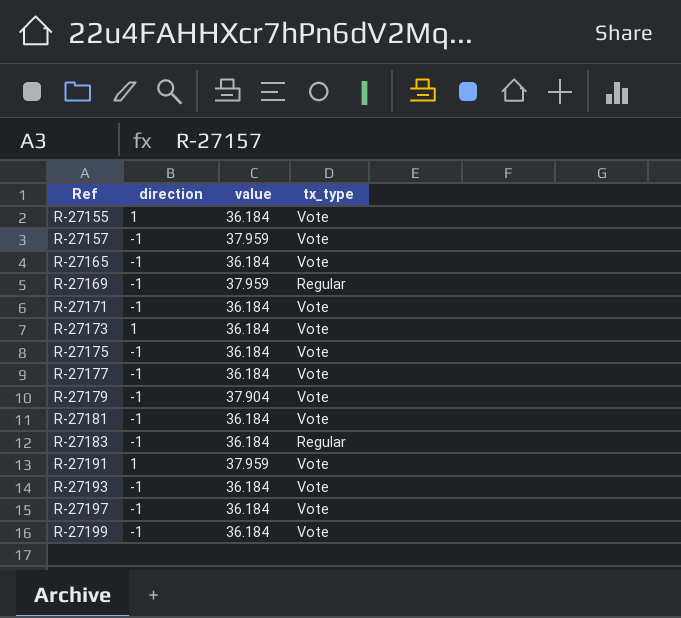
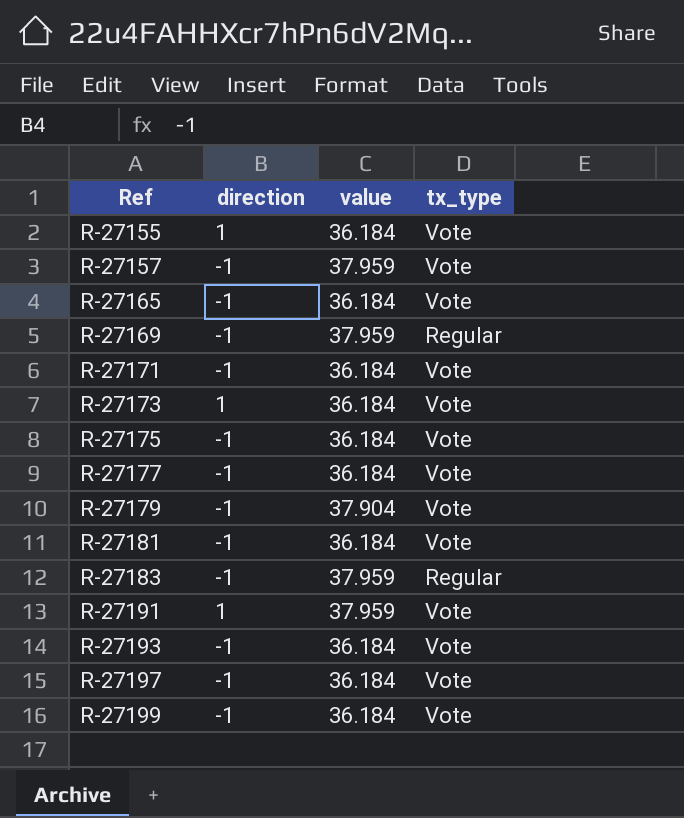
R-27183 | value: 36.184 -> 37.959

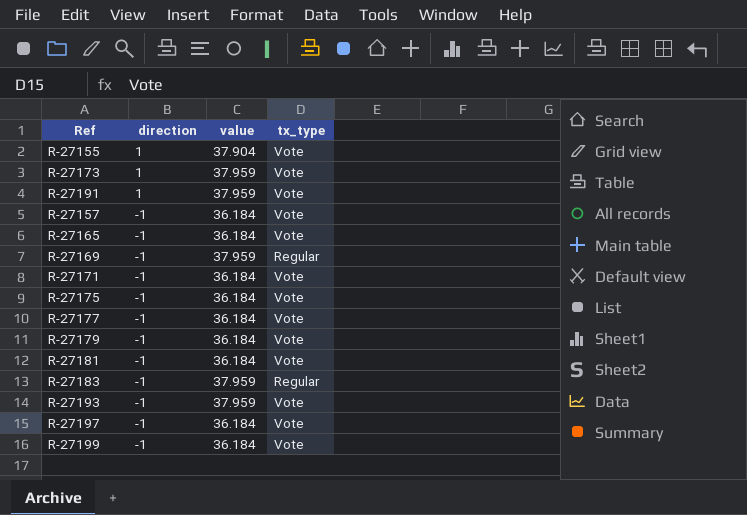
row order: Ref ascending -> direction descending
R-27155 | value: 36.184 -> 37.904
R-27173 | value: 36.184 -> 37.959
R-27157 | value: 37.959 -> 36.184
R-27179 | value: 37.904 -> 36.184
R-27193 | value: 36.184 -> 37.959

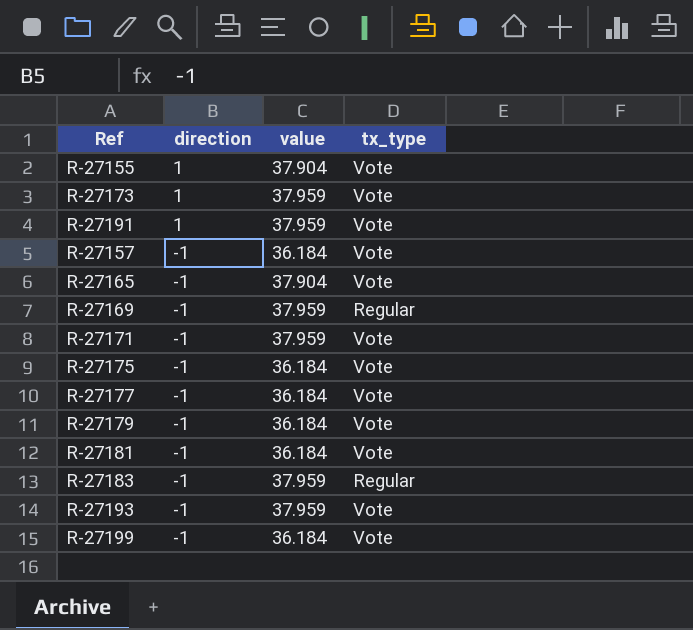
row R-27197: -1 | 36.184 | Vote -> none
R-27165 | value: 36.184 -> 37.904
R-27171 | value: 36.184 -> 37.959

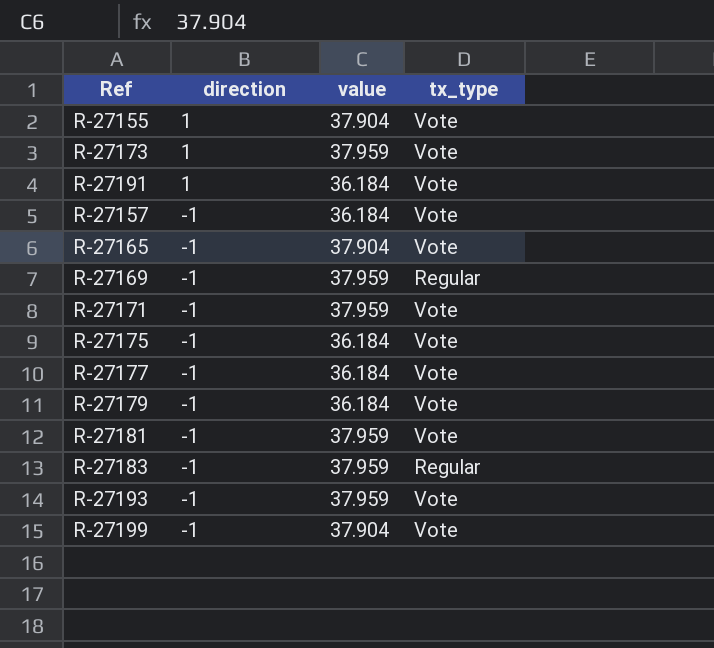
R-27191 | value: 37.959 -> 36.184
R-27181 | value: 36.184 -> 37.959
R-27199 | value: 36.184 -> 37.904

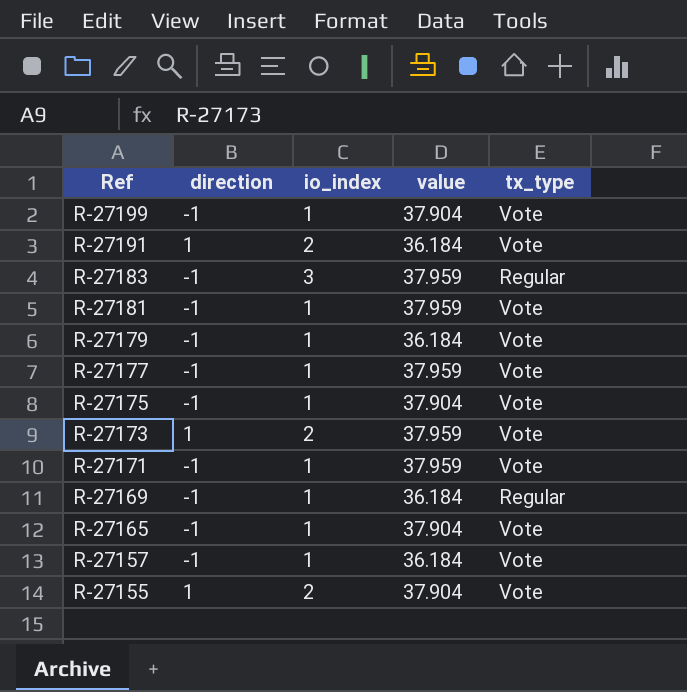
row order: direction descending -> Ref descending
column io_index | position: none -> 3
row R-27193: -1 | 37.959 | Vote -> none
R-27177 | value: 36.184 -> 37.959
R-27175 | value: 36.184 -> 37.904
R-27169 | value: 37.959 -> 36.184

